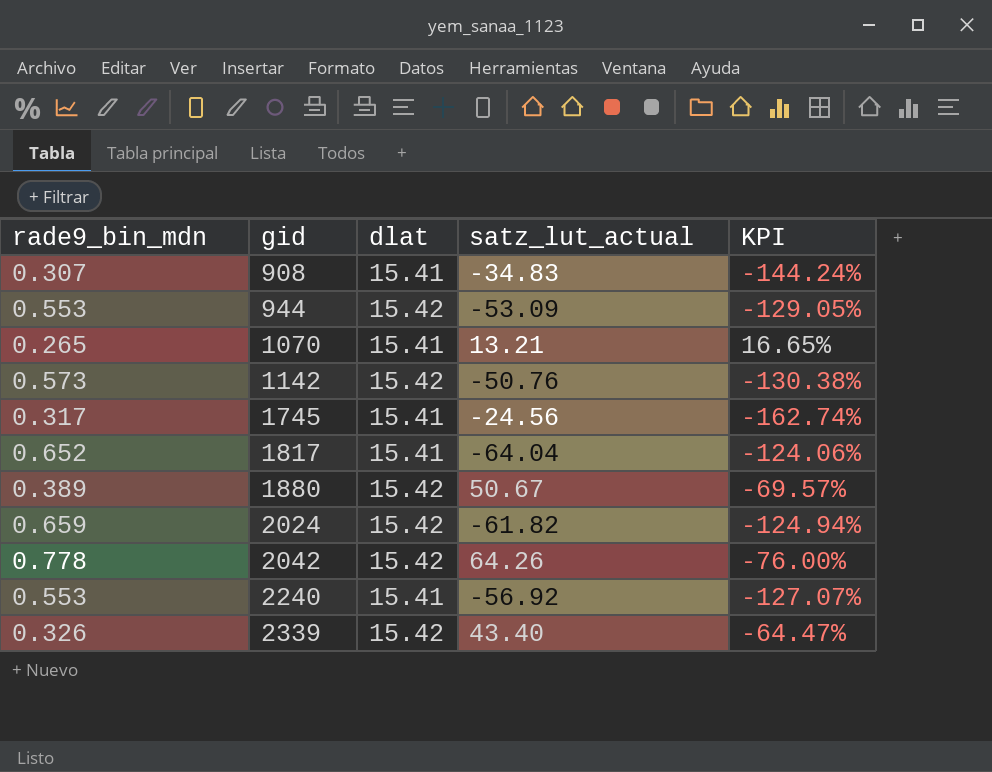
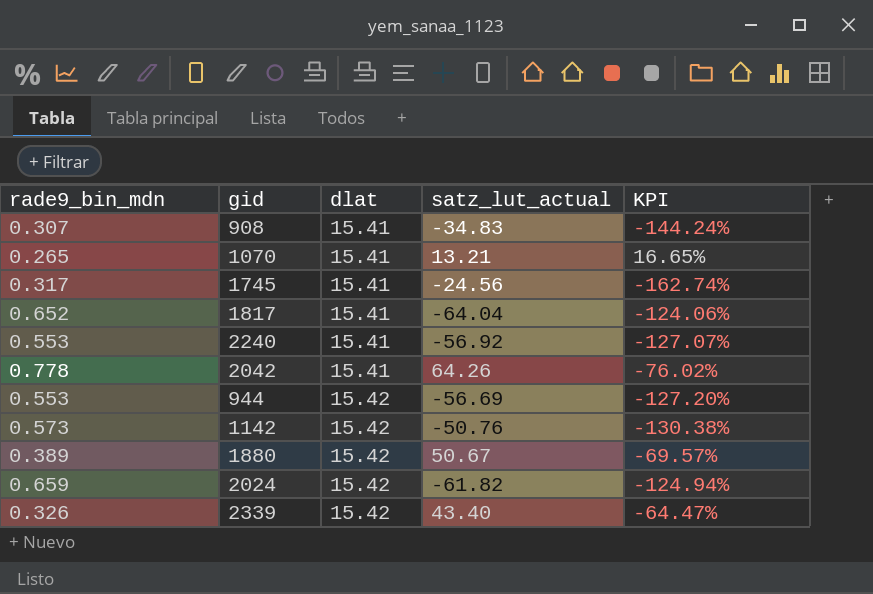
row order: gid ascending -> dlat ascending
2042 | dlat: 15.42 -> 15.41
2042 | KPI: -76.00% -> -76.02%
944 | satz_lut_actual: -53.09 -> -56.69
944 | KPI: -129.05% -> -127.20%

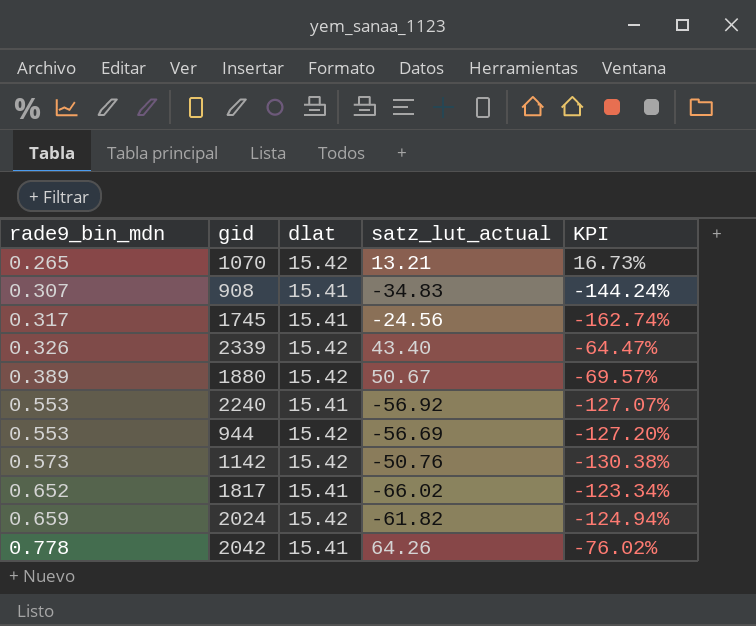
row order: dlat ascending -> rade9_bin_mdn ascending
1070 | dlat: 15.41 -> 15.42
1070 | KPI: 16.65% -> 16.73%
1817 | satz_lut_actual: -64.04 -> -66.02
1817 | KPI: -124.06% -> -123.34%

